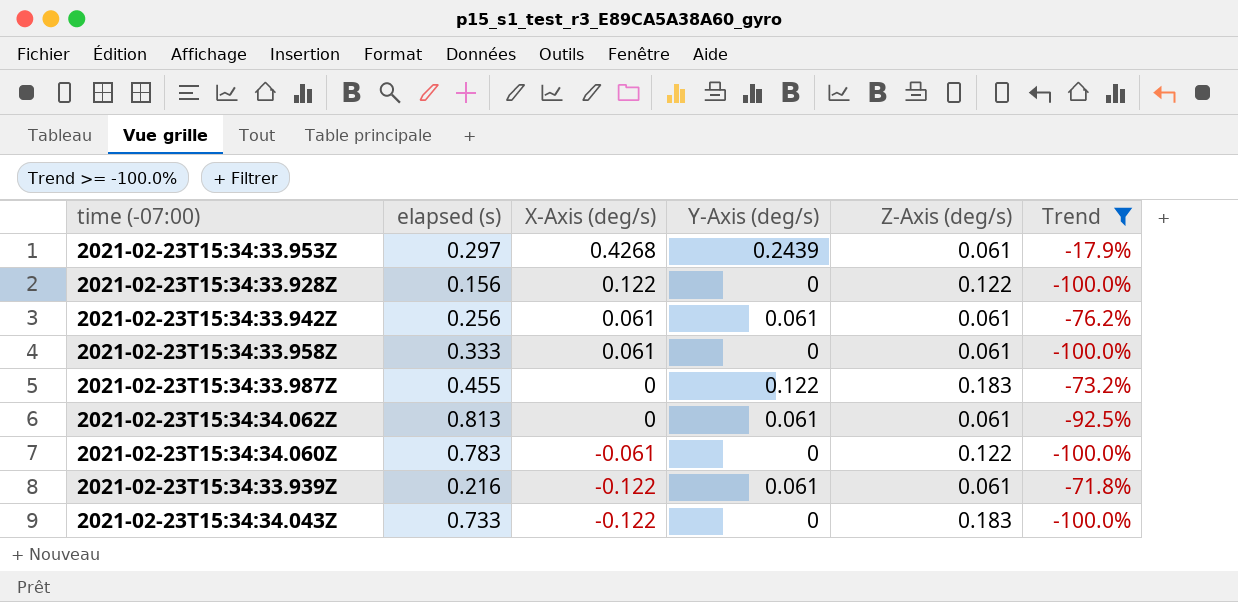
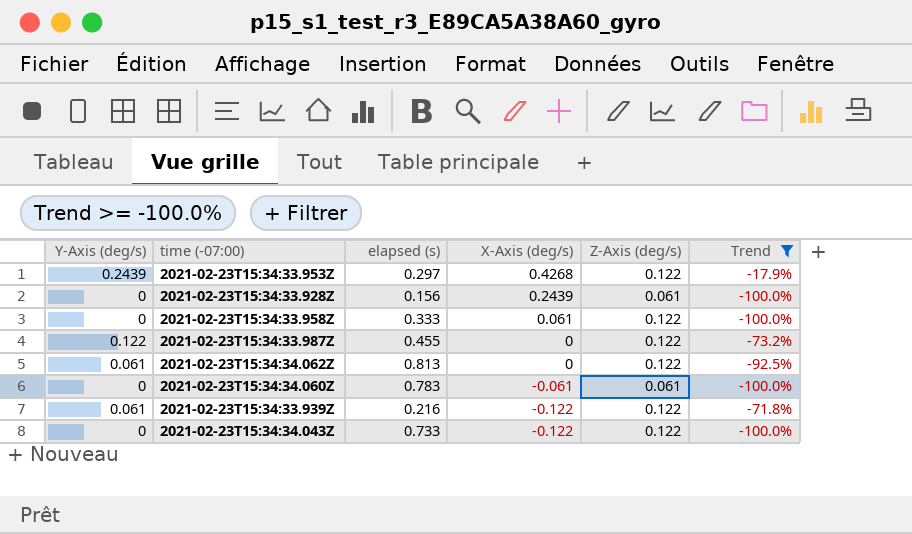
column Y-Axis (deg/s) | position: 4 -> 1
row 2021-02-23T15:34:33.942Z: 0.256 | 0.061 | 0.061 | 0.061 | -76.2% -> none
2021-02-23T15:34:33.953Z | Z-Axis (deg/s): 0.061 -> 0.122
2021-02-23T15:34:33.928Z | X-Axis (deg/s): 0.122 -> 0.2439
2021-02-23T15:34:33.928Z | Z-Axis (deg/s): 0.122 -> 0.061
2021-02-23T15:34:33.958Z | Z-Axis (deg/s): 0.061 -> 0.122
2021-02-23T15:34:33.987Z | Z-Axis (deg/s): 0.183 -> 0.122
2021-02-23T15:34:34.062Z | Z-Axis (deg/s): 0.061 -> 0.122
2021-02-23T15:34:34.060Z | Z-Axis (deg/s): 0.122 -> 0.061
2021-02-23T15:34:33.939Z | Z-Axis (deg/s): 0.061 -> 0.122
2021-02-23T15:34:34.043Z | Z-Axis (deg/s): 0.183 -> 0.122

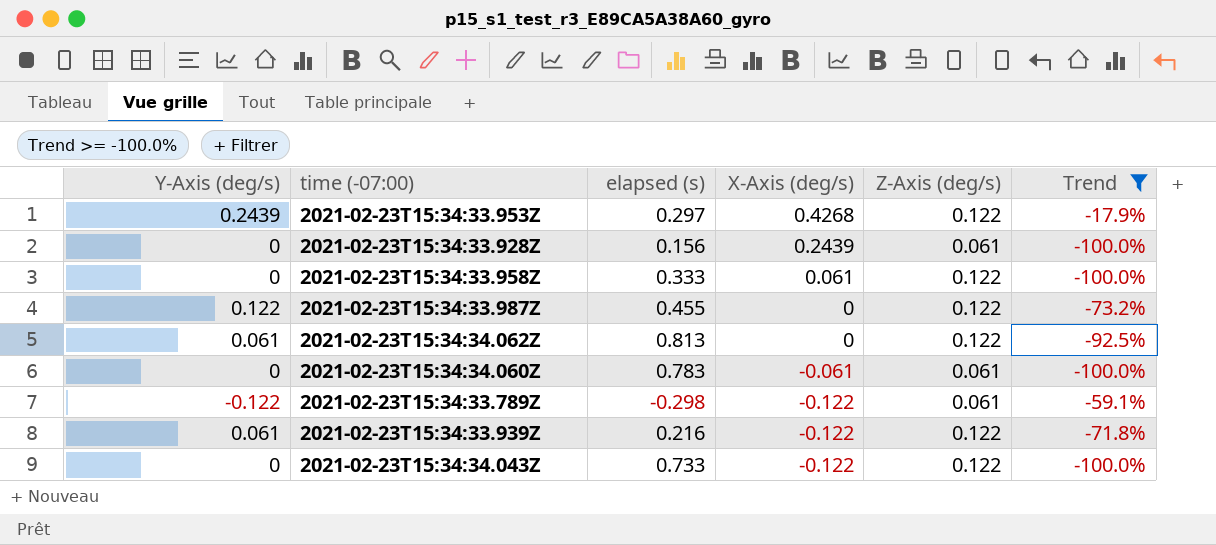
row 2021-02-23T15:34:33.789Z: none -> -0.122 | -0.298 | -0.122 | 0.061 | -59.1%

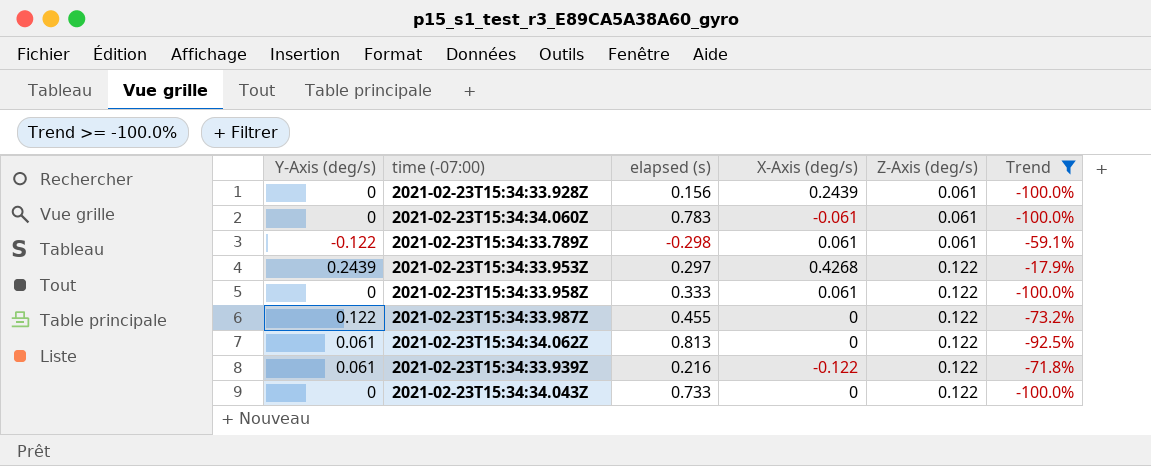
row order: X-Axis (deg/s) descending -> Z-Axis (deg/s) ascending
2021-02-23T15:34:33.789Z | X-Axis (deg/s): -0.122 -> 0.061
2021-02-23T15:34:34.043Z | X-Axis (deg/s): -0.122 -> 0

